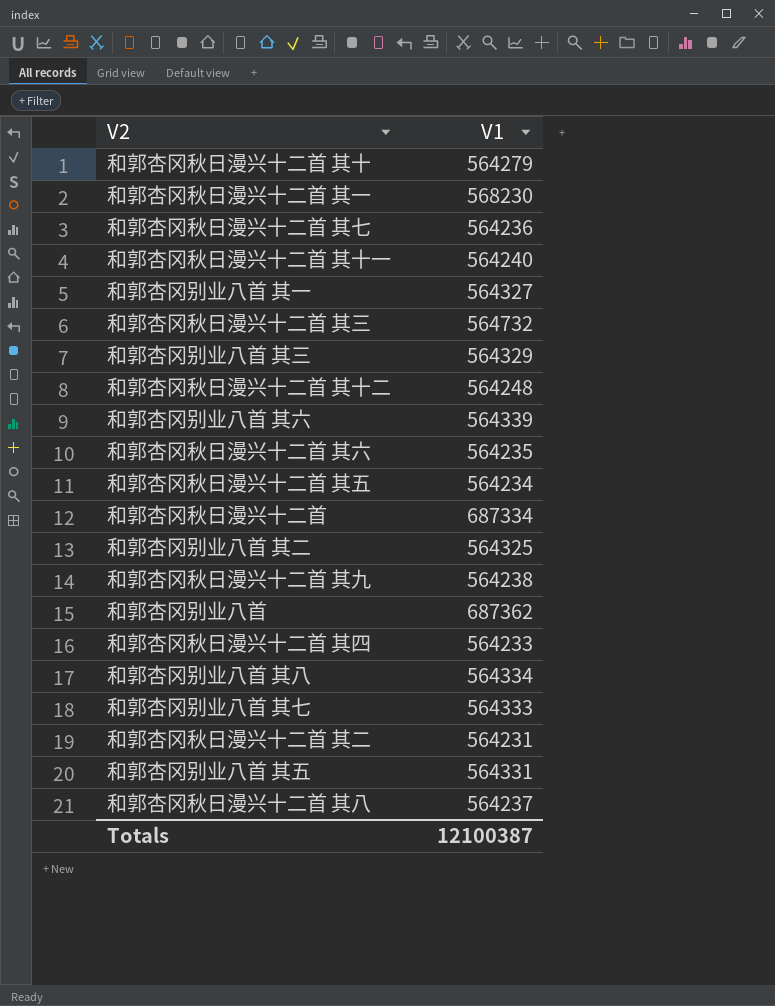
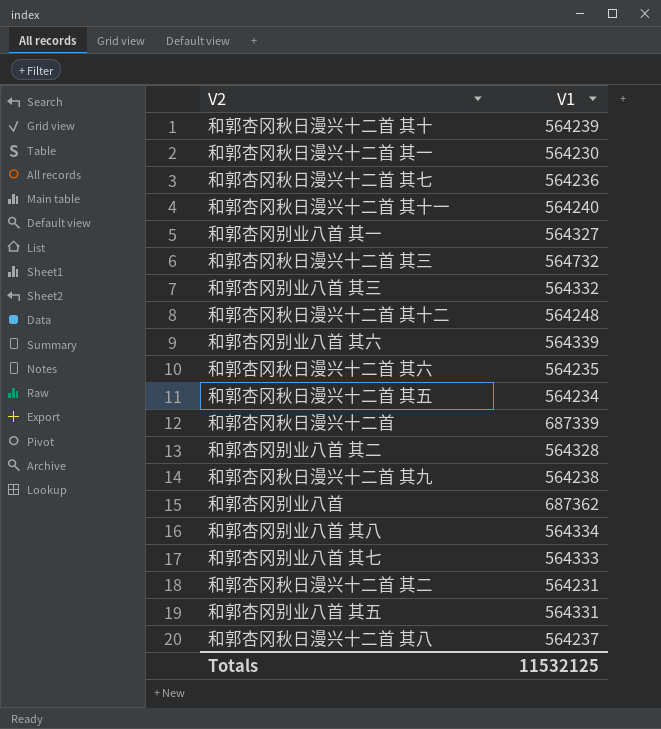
row 和郭杏冈秋日漫兴十二首 其四: 564233 -> none
和郭杏冈秋日漫兴十二首 其十 | V1: 564279 -> 564239
和郭杏冈秋日漫兴十二首 其一 | V1: 568230 -> 564230
和郭杏冈别业八首 其三 | V1: 564329 -> 564332
和郭杏冈秋日漫兴十二首 | V1: 687334 -> 687339
和郭杏冈别业八首 其二 | V1: 564325 -> 564328
Totals | V1: 12100387 -> 11532125

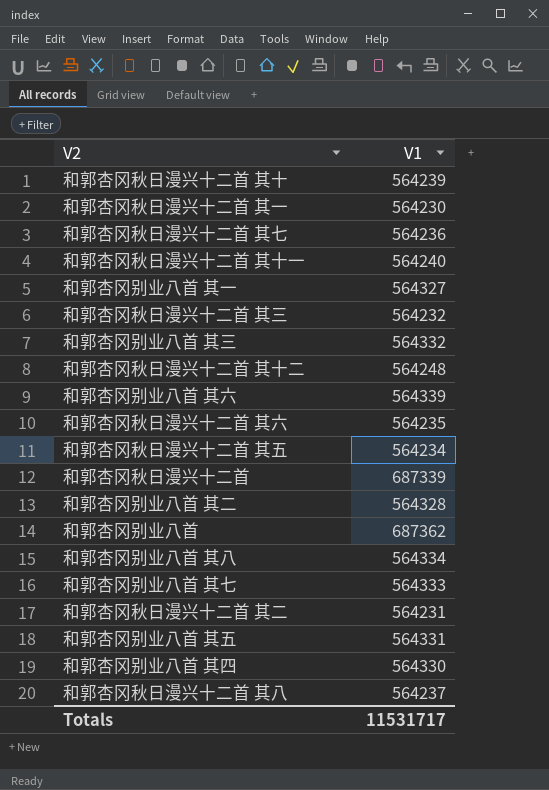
row 和郭杏冈秋日漫兴十二首 其九: 564238 -> none
和郭杏冈秋日漫兴十二首 其三 | V1: 564732 -> 564232
row 和郭杏冈别业八首 其四: none -> 564330
Totals | V1: 11532125 -> 11531717

